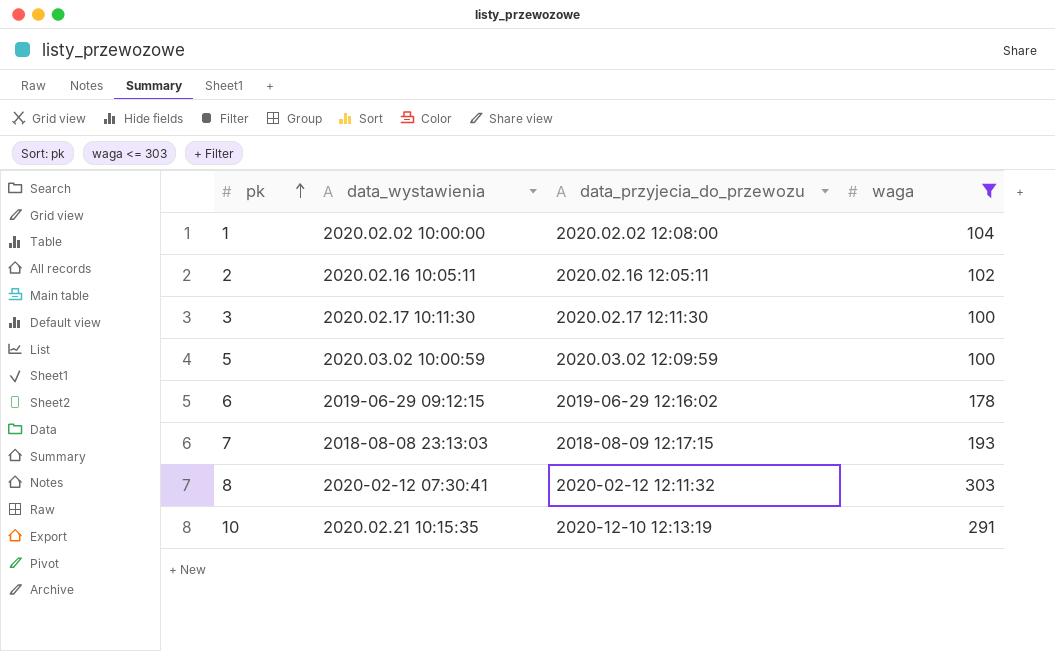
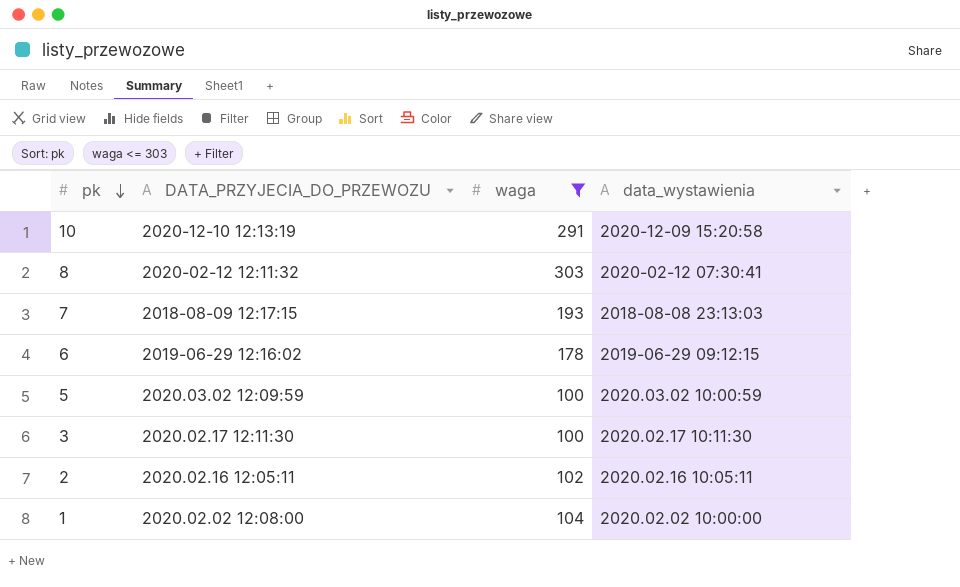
row order: pk ascending -> pk descending
column name: data_przyjecia_do_przewozu -> DATA_PRZYJECIA_DO_PRZEWOZU
column data_wystawienia | position: 2 -> 4
10 | data_wystawienia: 2020.02.21 10:15:35 -> 2020-12-09 15:20:58

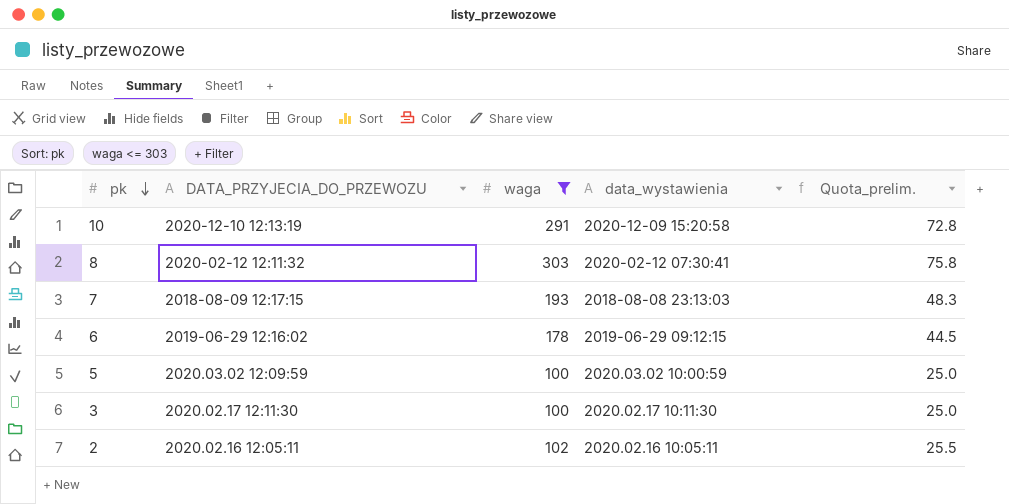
column Quota_prelim. | formula: none -> [waga] * 0.25
row 1: 2020.02.02 12:08:00 | 104 | 2020.02.02 10:00:00 -> none

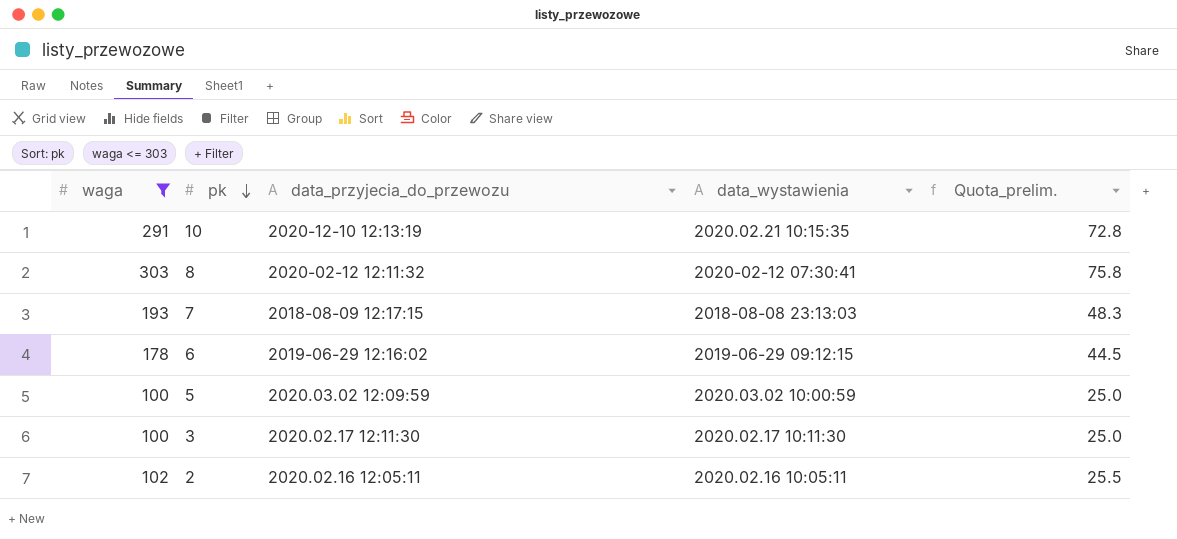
column waga | position: 3 -> 1
column name: DATA_PRZYJECIA_DO_PRZEWOZU -> data_przyjecia_do_przewozu
10 | data_wystawienia: 2020-12-09 15:20:58 -> 2020.02.21 10:15:35

